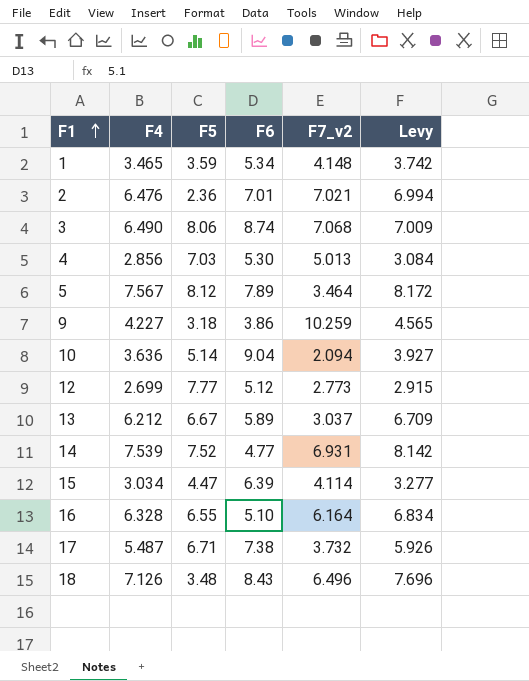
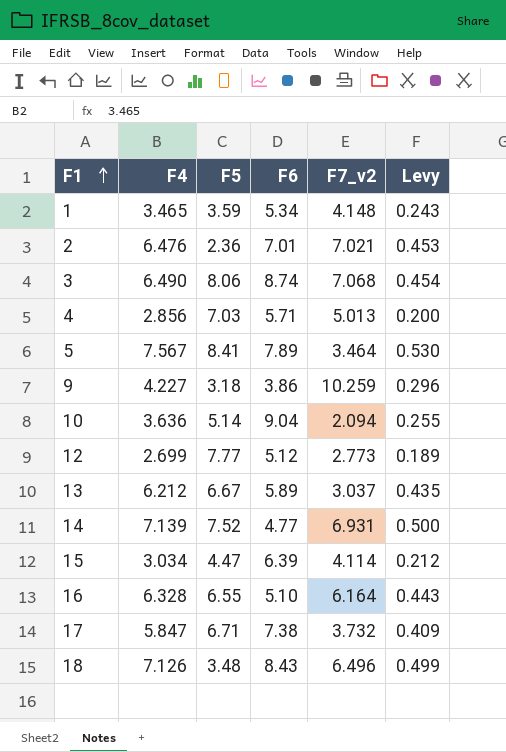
column Levy | formula: [F4] * 1.08 -> [F4] * 0.07
4 | F6: 5.30 -> 5.71
5 | F5: 8.12 -> 8.41
14 | F4: 7.539 -> 7.139
17 | F4: 5.487 -> 5.847

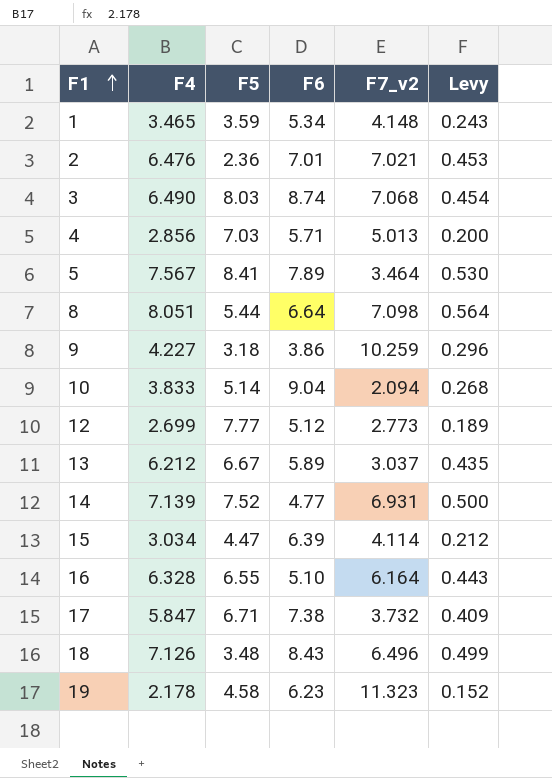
3 | F5: 8.06 -> 8.03
row 8: none -> 8.051 | 5.44 | 6.64 | 7.098 | 0.564
10 | F4: 3.636 -> 3.833
10 | Levy: 0.255 -> 0.268
row 19: none -> 2.178 | 4.58 | 6.23 | 11.323 | 0.152

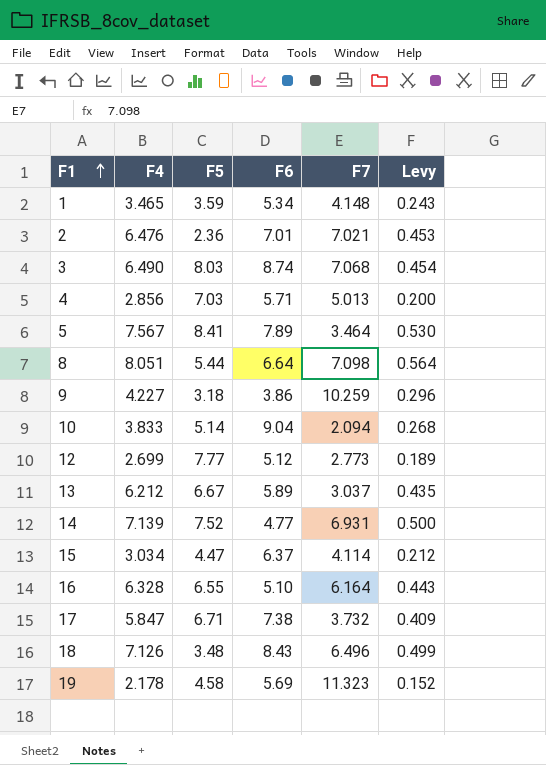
column name: F7_v2 -> F7
15 | F6: 6.39 -> 6.37
19 | F6: 6.23 -> 5.69

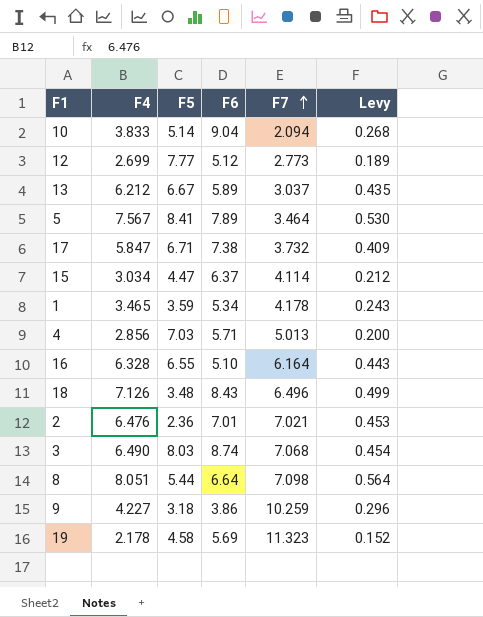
row order: F1 ascending -> F7 ascending
row 14: 7.139 | 7.52 | 4.77 | 6.931 | 0.500 -> none
1 | F7: 4.148 -> 4.178

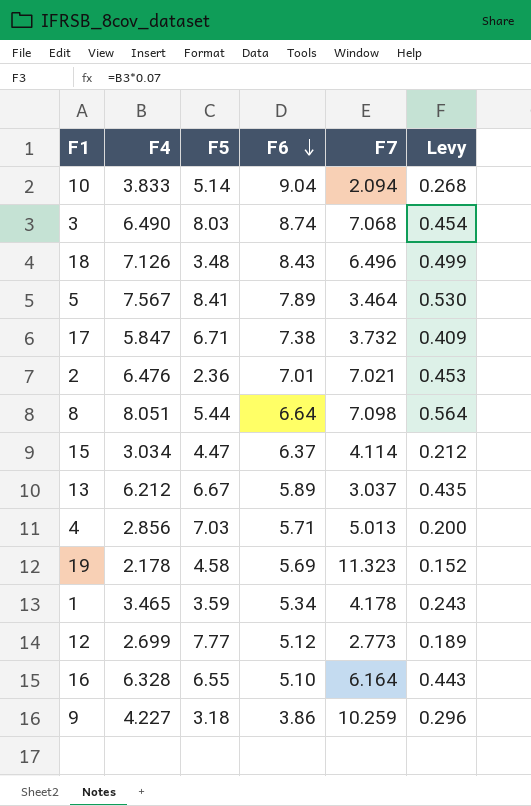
row order: F7 ascending -> F6 descending

